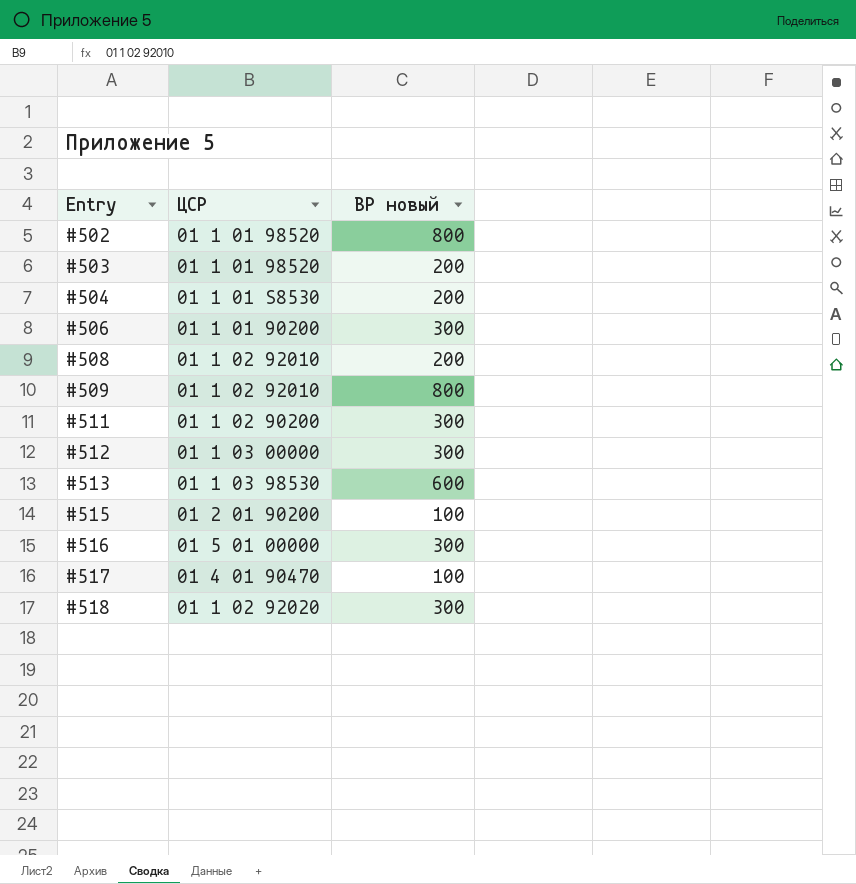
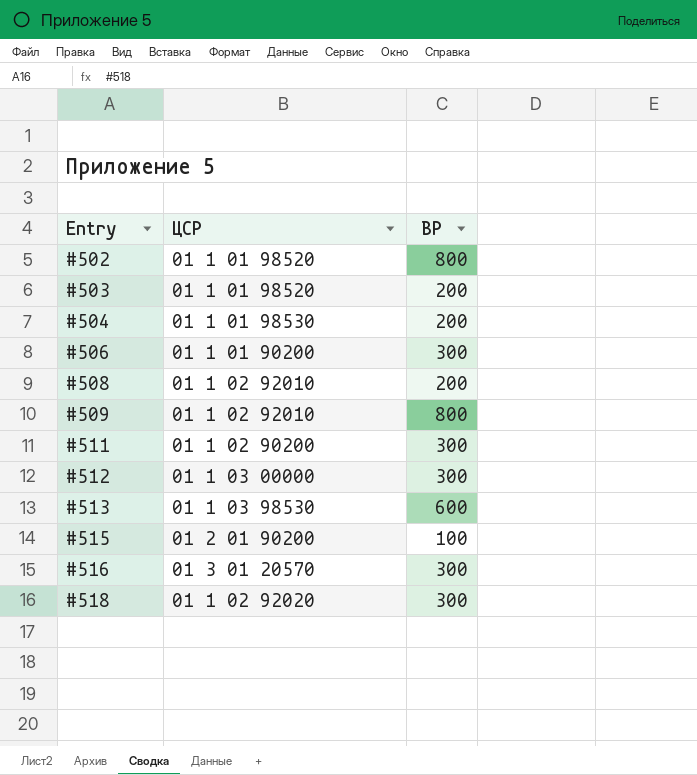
column name: ВР новый -> ВР
row #517: 01 4 01 90470 | 100 -> none
#504 | ЦСР: 01 1 01 S8530 -> 01 1 01 98530
#516 | ЦСР: 01 5 01 00000 -> 01 3 01 20570

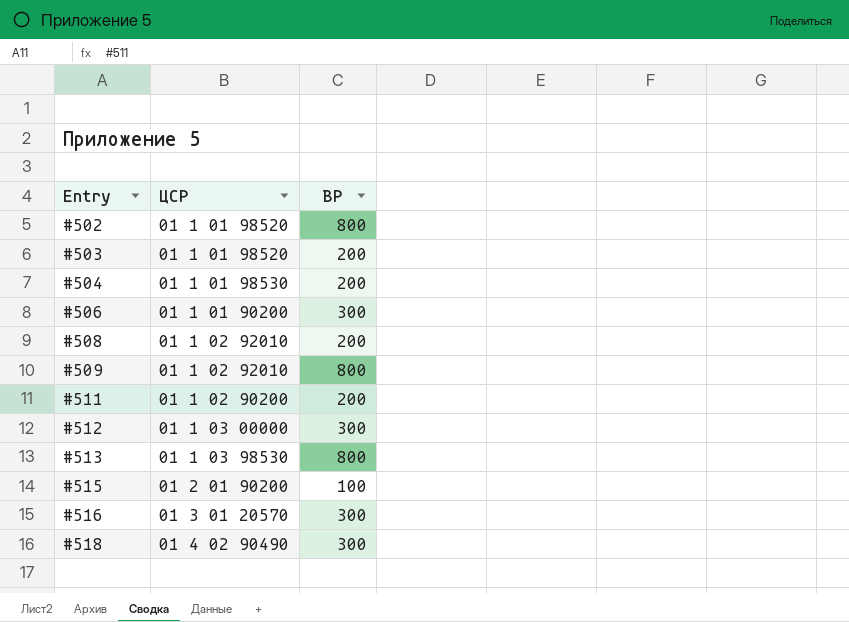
#511 | ВР: 300 -> 200
#513 | ВР: 600 -> 800
#518 | ЦСР: 01 1 02 92020 -> 01 4 02 90490

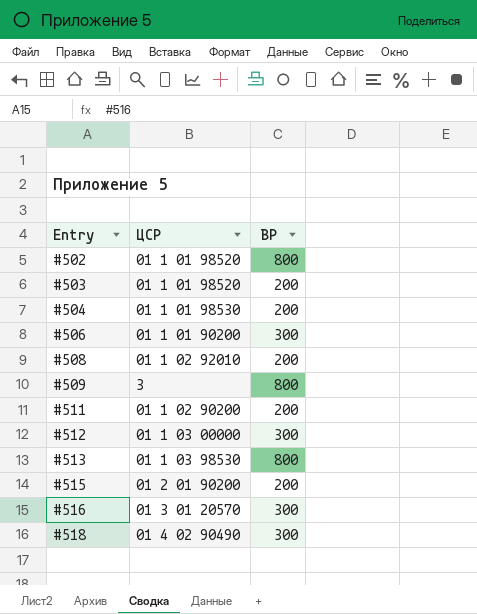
#509 | ЦСР: 01 1 02 92010 -> 3
#515 | ВР: 100 -> 200

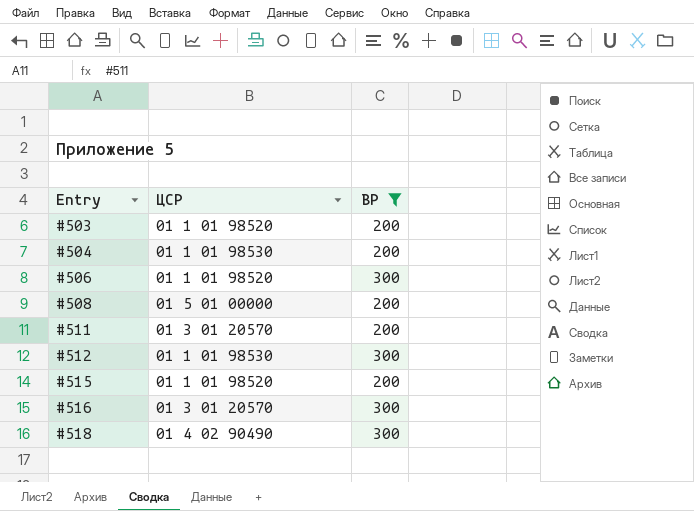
filter: none -> ВР != 800
#506 | ЦСР: 01 1 01 90200 -> 01 1 01 98520
#508 | ЦСР: 01 1 02 92010 -> 01 5 01 00000
#511 | ЦСР: 01 1 02 90200 -> 01 3 01 20570
#512 | ЦСР: 01 1 03 00000 -> 01 1 01 98530
#515 | ЦСР: 01 2 01 90200 -> 01 1 01 98520

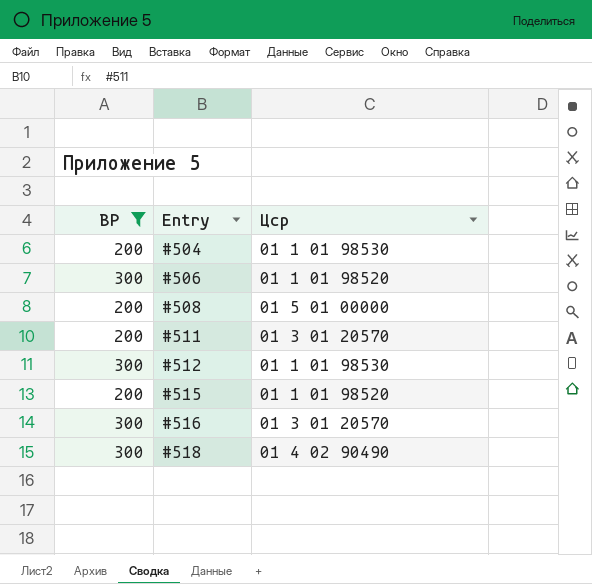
column ВР | position: 3 -> 1
column name: ЦСР -> Цср
row #503: 01 1 01 98520 | 200 -> none

